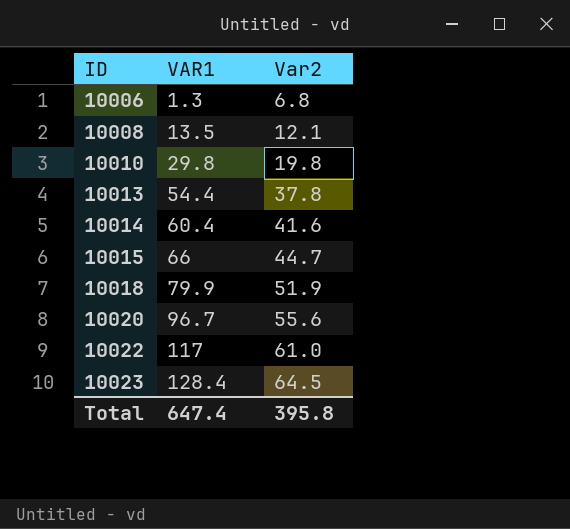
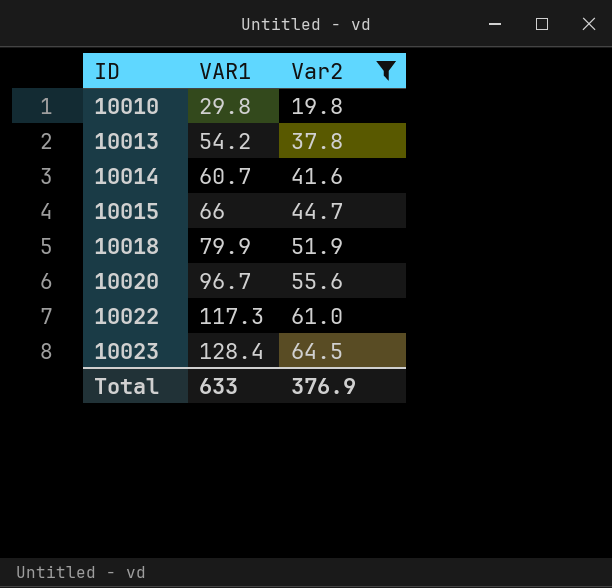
filter: none -> Var2 >= 19.8
10013 | VAR1: 54.4 -> 54.2
10014 | VAR1: 60.4 -> 60.7
10022 | VAR1: 117 -> 117.3
Total | VAR1: 647.4 -> 633
Total | Var2: 395.8 -> 376.9

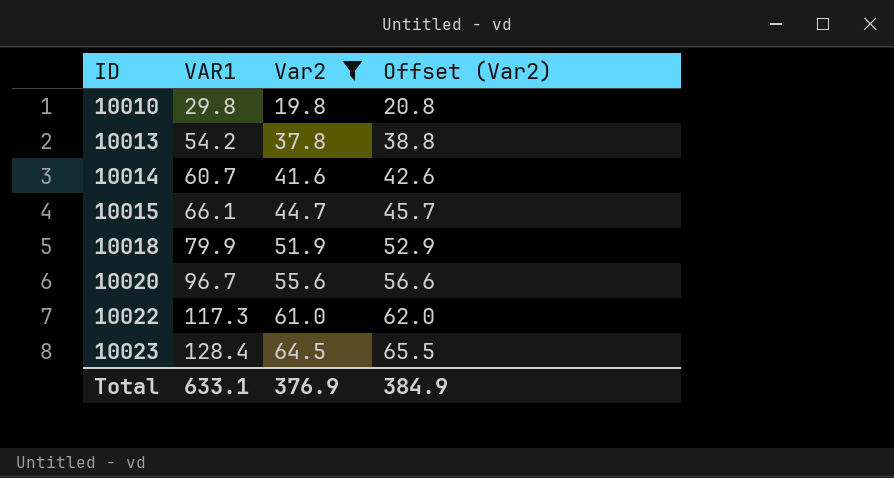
column Offset (Var2) | formula: none -> [Var2] + 1
10015 | VAR1: 66 -> 66.1
Total | VAR1: 633 -> 633.1

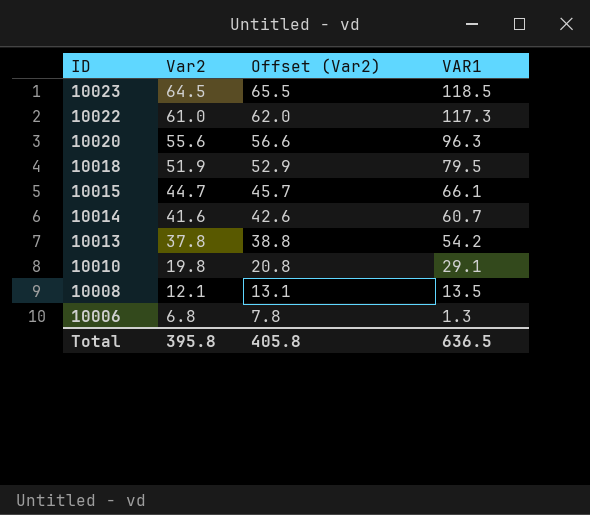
filter: Var2 >= 19.8 -> none
row order: ID ascending -> ID descending
column VAR1 | position: 2 -> 4
10023 | VAR1: 128.4 -> 118.5
10020 | VAR1: 96.7 -> 96.3
10018 | VAR1: 79.9 -> 79.5
10010 | VAR1: 29.8 -> 29.1
Total | Var2: 376.9 -> 395.8
Total | Offset (Var2): 384.9 -> 405.8
Total | VAR1: 633.1 -> 636.5

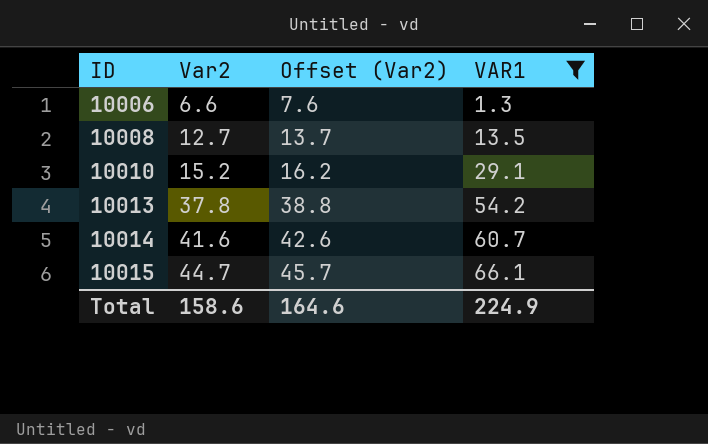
filter: none -> VAR1 <= 66.1
row order: ID descending -> ID ascending
10006 | Var2: 6.8 -> 6.6
10006 | Offset (Var2): 7.8 -> 7.6
10008 | Var2: 12.1 -> 12.7
10008 | Offset (Var2): 13.1 -> 13.7
10010 | Var2: 19.8 -> 15.2
10010 | Offset (Var2): 20.8 -> 16.2
Total | Var2: 395.8 -> 158.6
Total | Offset (Var2): 405.8 -> 164.6
Total | VAR1: 636.5 -> 224.9

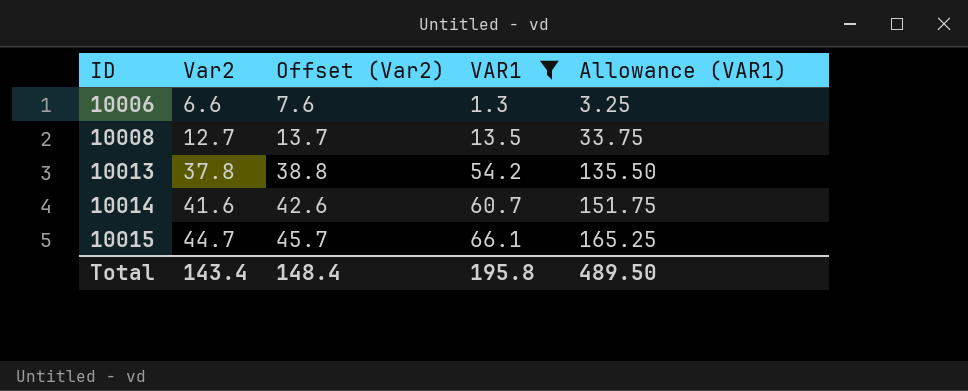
column Allowance (VAR1) | formula: none -> [VAR1] * 2.5
row 10010: 15.2 | 16.2 | 29.1 -> none
Total | Var2: 158.6 -> 143.4
Total | Offset (Var2): 164.6 -> 148.4
Total | VAR1: 224.9 -> 195.8

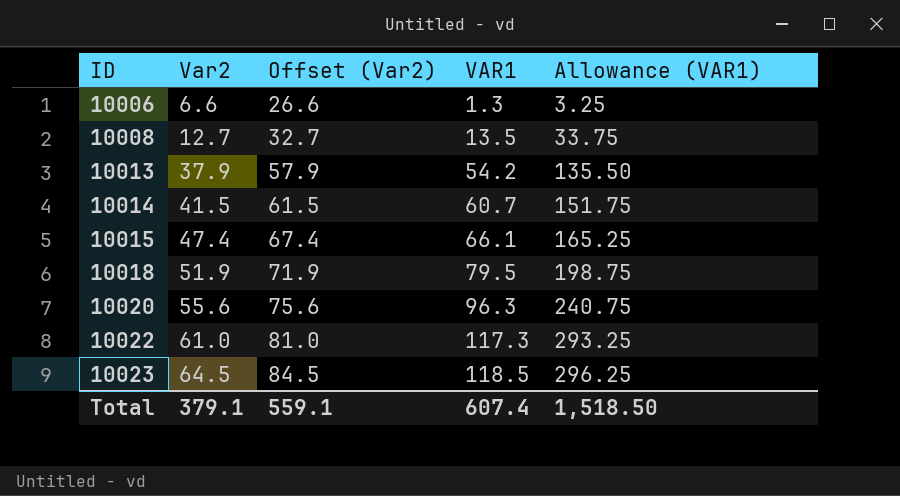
filter: VAR1 <= 66.1 -> none
column Offset (Var2) | formula: [Var2] + 1 -> [Var2] + 20
10013 | Var2: 37.8 -> 37.9
10014 | Var2: 41.6 -> 41.5
10015 | Var2: 44.7 -> 47.4
Total | Var2: 143.4 -> 379.1
Total | Offset (Var2): 148.4 -> 559.1
Total | VAR1: 195.8 -> 607.4
Total | Allowance (VAR1): 489.50 -> 1,518.50

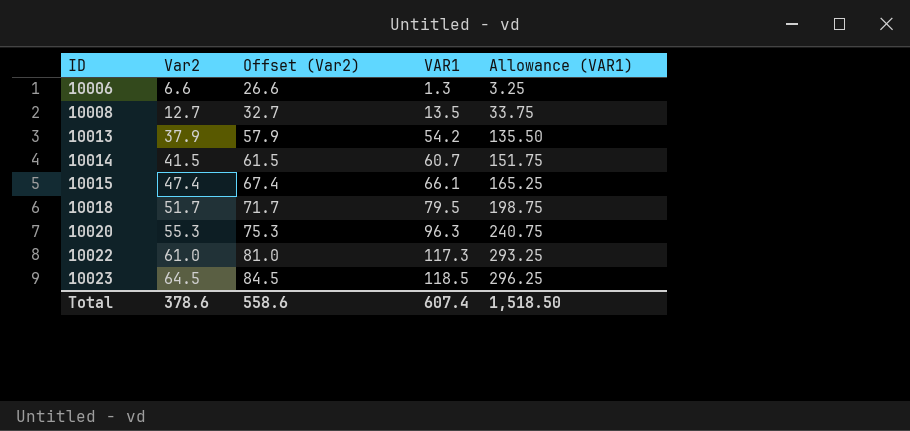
10018 | Var2: 51.9 -> 51.7
10018 | Offset (Var2): 71.9 -> 71.7
10020 | Var2: 55.6 -> 55.3
10020 | Offset (Var2): 75.6 -> 75.3
Total | Var2: 379.1 -> 378.6
Total | Offset (Var2): 559.1 -> 558.6

